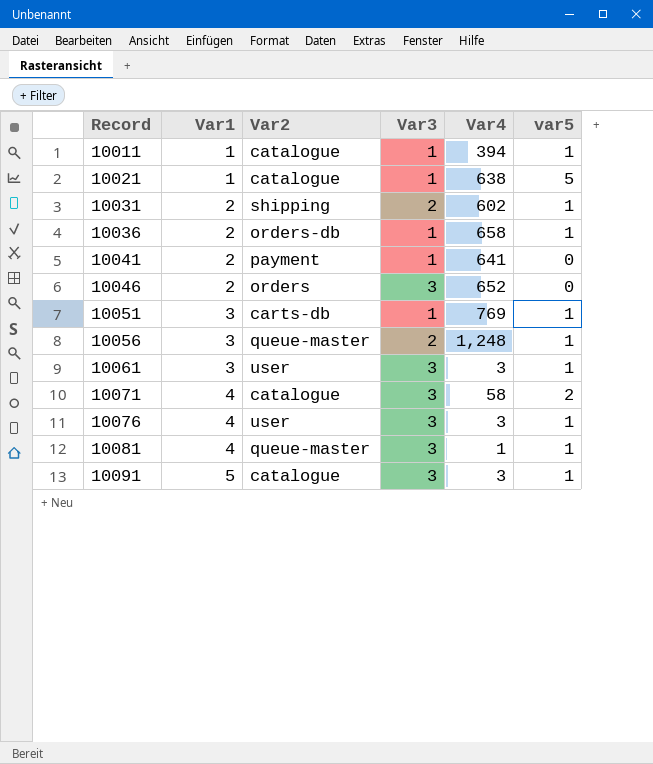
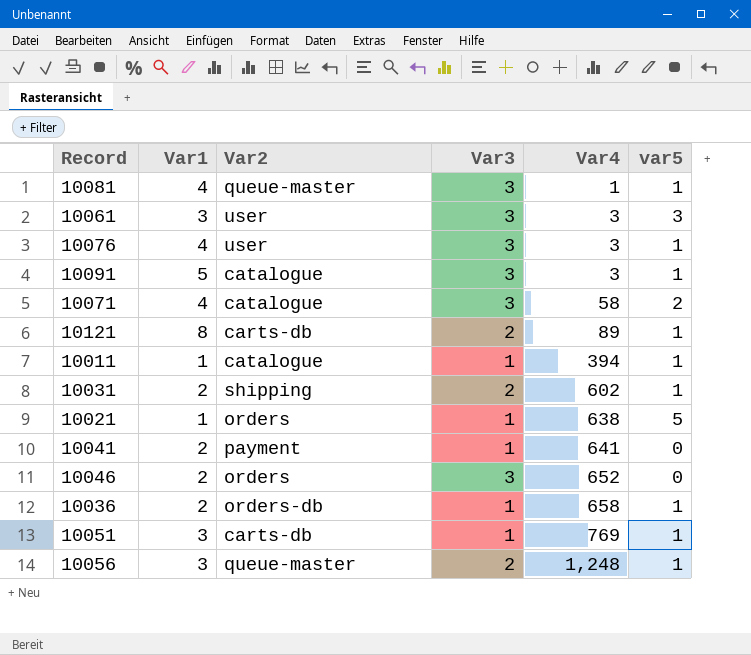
row order: Record ascending -> Var4 ascending
10061 | var5: 1 -> 3
row 10121: none -> 8 | carts-db | 2 | 89 | 1
10021 | Var2: catalogue -> orders

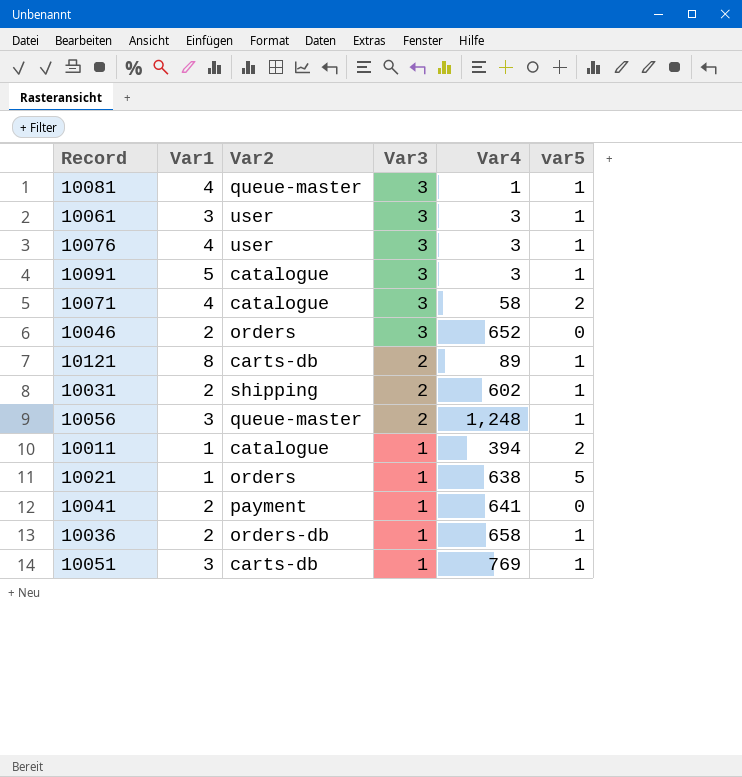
row order: Var4 ascending -> Var3 descending
10061 | var5: 3 -> 1
10011 | var5: 1 -> 2

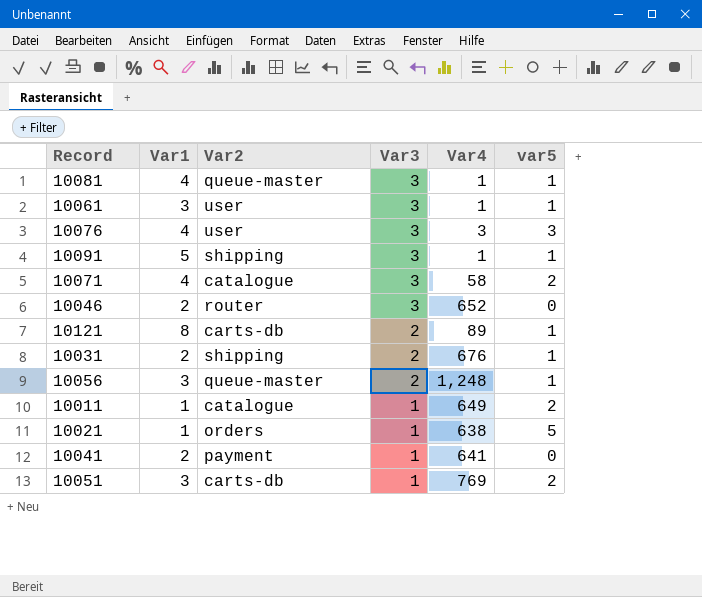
row 10036: 2 | orders-db | 1 | 658 | 1 -> none
10061 | Var4: 3 -> 1
10076 | var5: 1 -> 3
10091 | Var2: catalogue -> shipping
10091 | Var4: 3 -> 1
10046 | Var2: orders -> router
10031 | Var4: 602 -> 676
10011 | Var4: 394 -> 649
10051 | var5: 1 -> 2

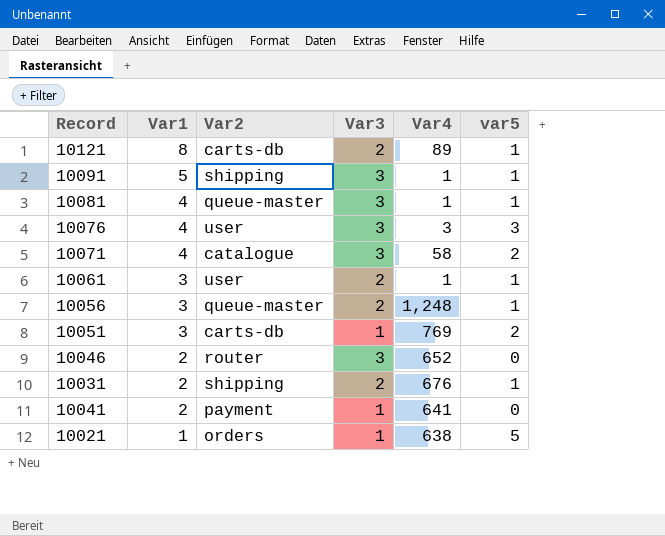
row order: Var3 descending -> Var1 descending
row 10011: 1 | catalogue | 1 | 649 | 2 -> none
10061 | Var3: 3 -> 2

